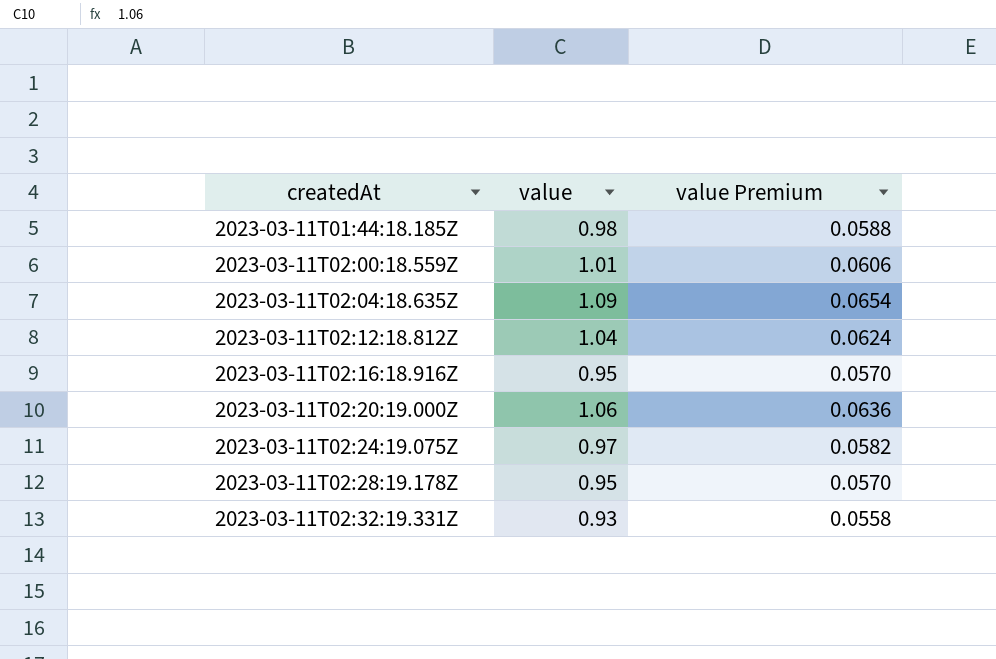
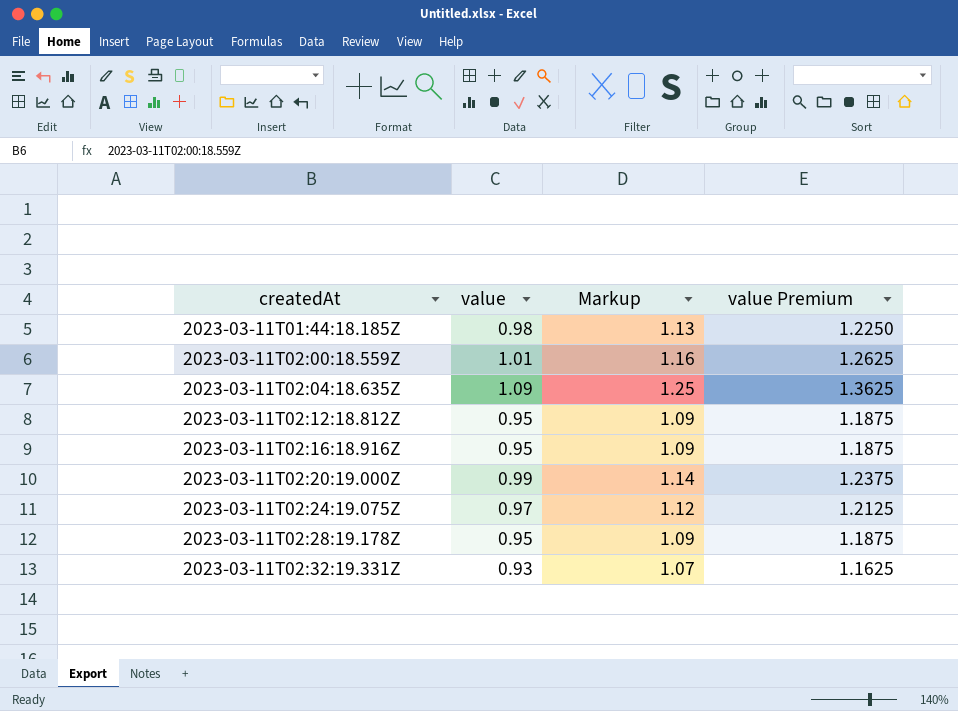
column Markup | formula: none -> [value] * 1.15
column value Premium | formula: [value] * 0.06 -> [value] * 1.25
2023-03-11T02:12:18.812Z | value: 1.04 -> 0.95
2023-03-11T02:20:19.000Z | value: 1.06 -> 0.99

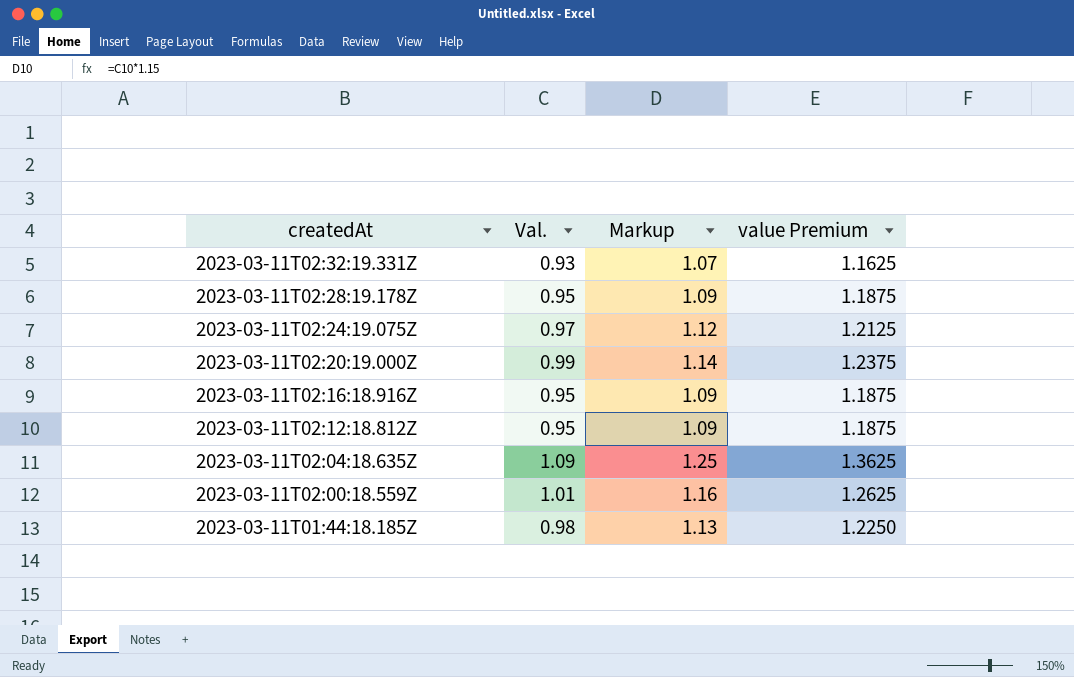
row order: createdAt ascending -> createdAt descending
column name: value -> Val.

